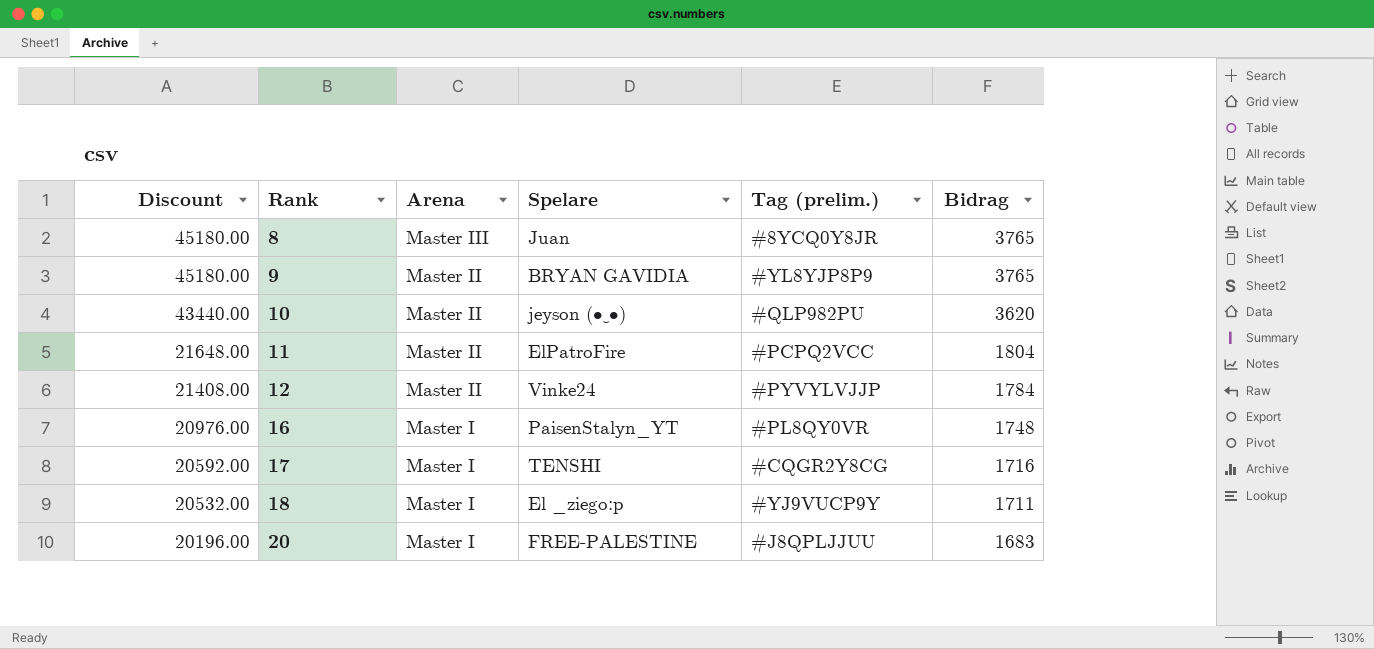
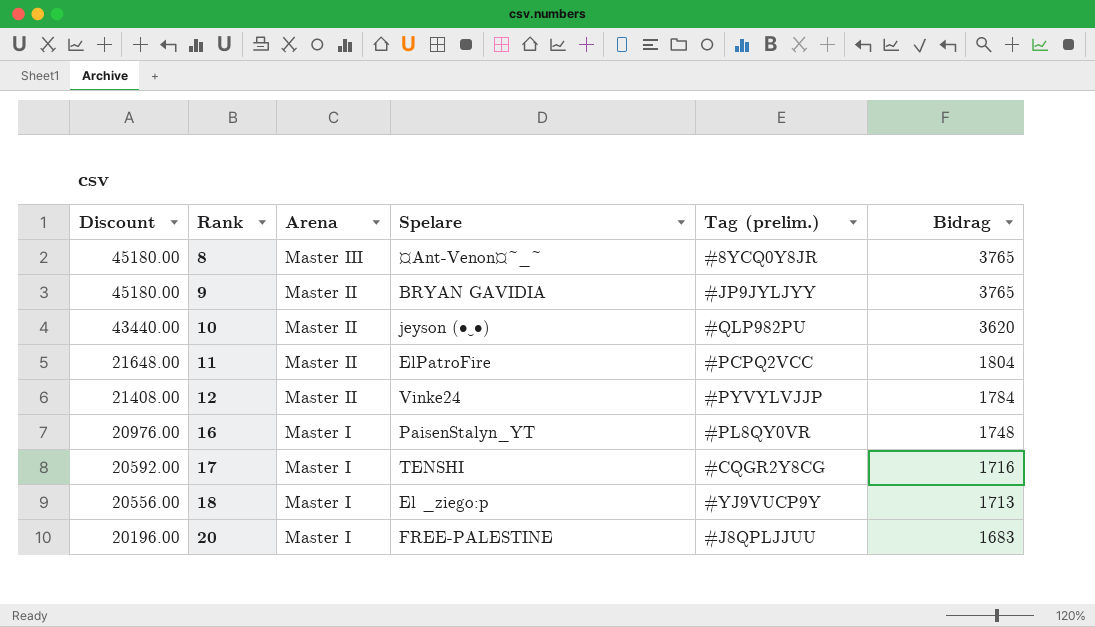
8 | Spelare: Juan -> ¤Ant-Venon¤~_~
9 | Tag (prelim.): #YL8YJP8P9 -> #JP9JYLJYY
18 | Discount: 20532.00 -> 20556.00
18 | Bidrag: 1711 -> 1713

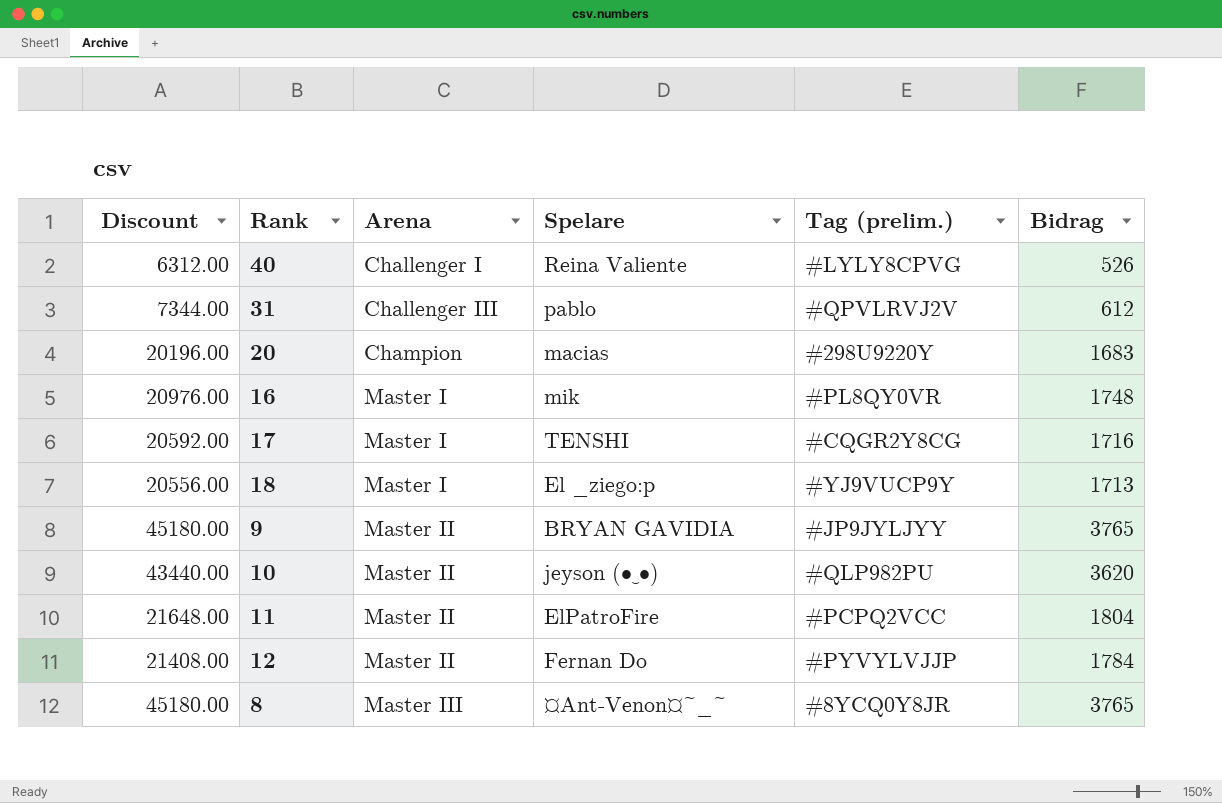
row order: Discount descending -> Arena ascending
row 40: none -> 6312.00 | Challenger I | Reina Valiente | #LYLY8CPVG | 526
row 31: none -> 7344.00 | Challenger III | pablo | #QPVLRVJ2V | 612
20 | Arena: Master I -> Champion
20 | Spelare: FREE-PALESTINE -> macias
20 | Tag (prelim.): #J8QPLJJUU -> #298U9220Y
16 | Spelare: PaisenStalyn_YT -> mik
12 | Spelare: Vinke24 -> Fernan Do

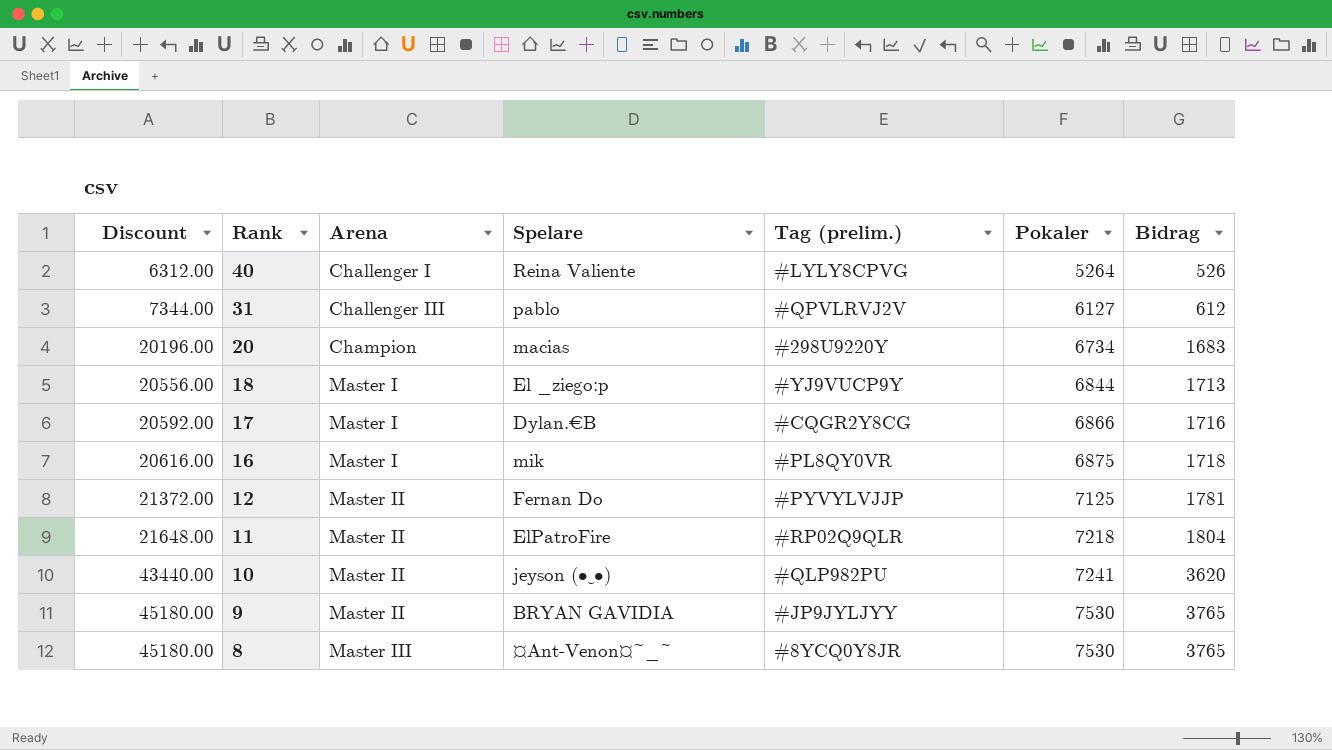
row order: Arena ascending -> Discount ascending
column Pokaler | position: none -> 6
17 | Spelare: TENSHI -> Dylan.€B
16 | Discount: 20976.00 -> 20616.00
16 | Bidrag: 1748 -> 1718
12 | Discount: 21408.00 -> 21372.00
12 | Bidrag: 1784 -> 1781
11 | Tag (prelim.): #PCPQ2VCC -> #RP02Q9QLR

